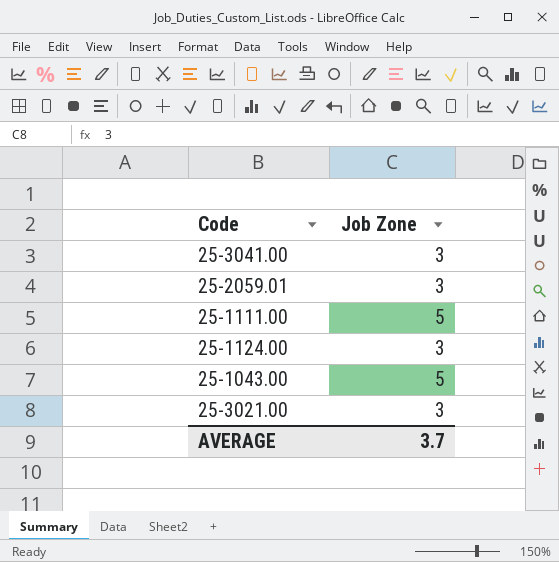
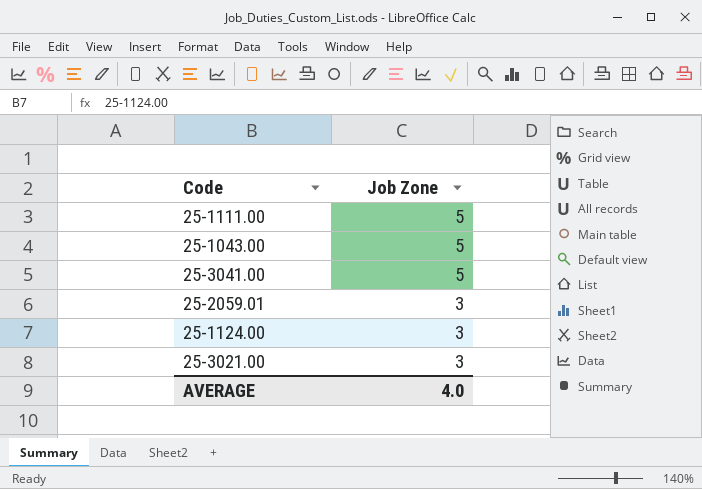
row order: none -> Job Zone descending
25-3041.00 | Job Zone: 3 -> 5
AVERAGE | Job Zone: 3.7 -> 4.0

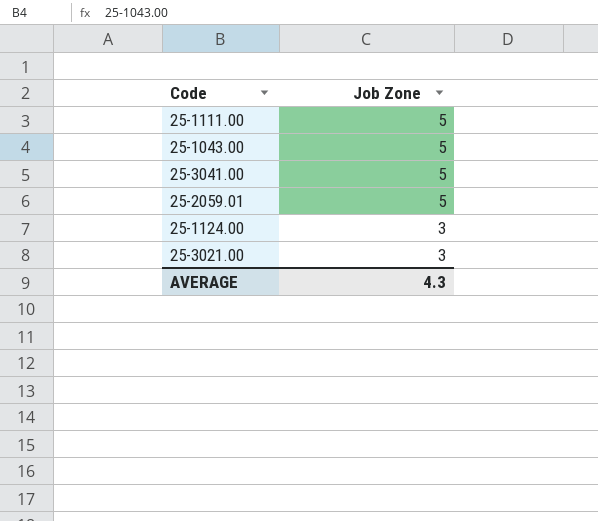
25-2059.01 | Job Zone: 3 -> 5
AVERAGE | Job Zone: 4.0 -> 4.3

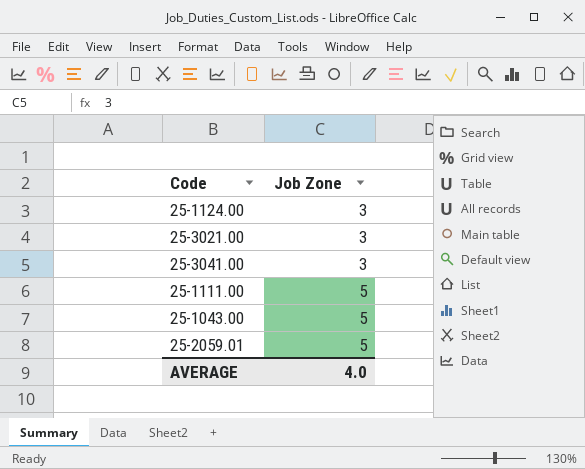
row order: Job Zone descending -> Job Zone ascending
25-3041.00 | Job Zone: 5 -> 3
AVERAGE | Job Zone: 4.3 -> 4.0

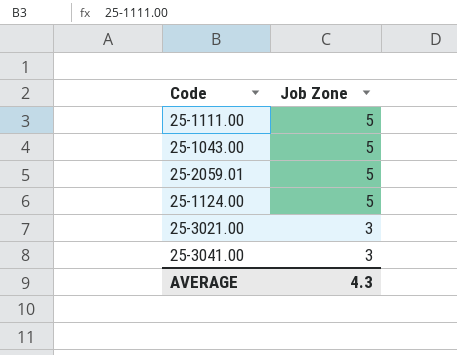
row order: Job Zone ascending -> Job Zone descending
25-1124.00 | Job Zone: 3 -> 5
AVERAGE | Job Zone: 4.0 -> 4.3

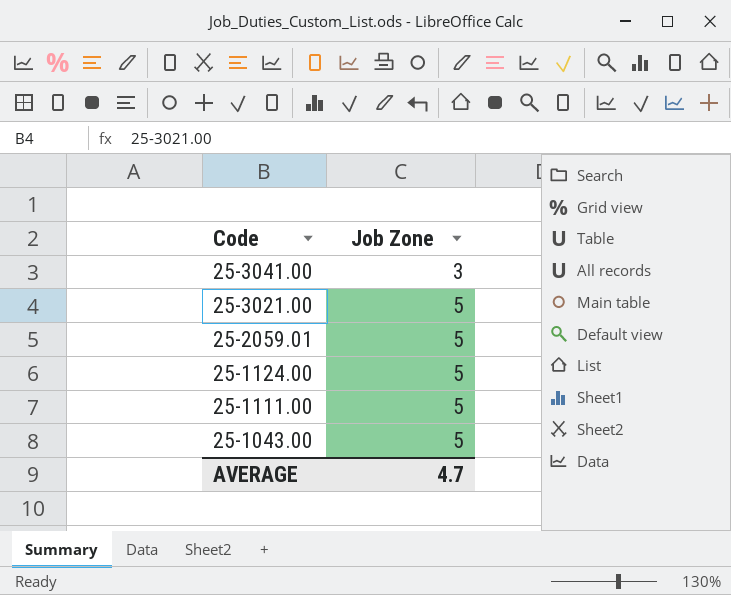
row order: Job Zone descending -> Code descending
25-3021.00 | Job Zone: 3 -> 5
AVERAGE | Job Zone: 4.3 -> 4.7

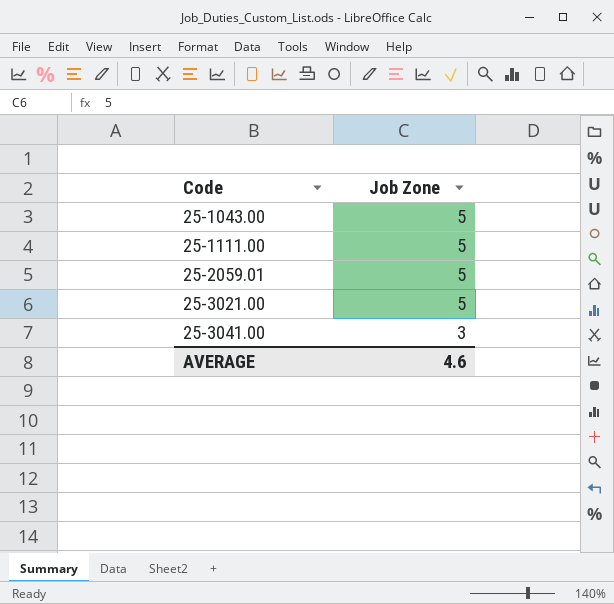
row order: Code descending -> Code ascending
row 25-1124.00: 5 -> none
AVERAGE | Job Zone: 4.7 -> 4.6

